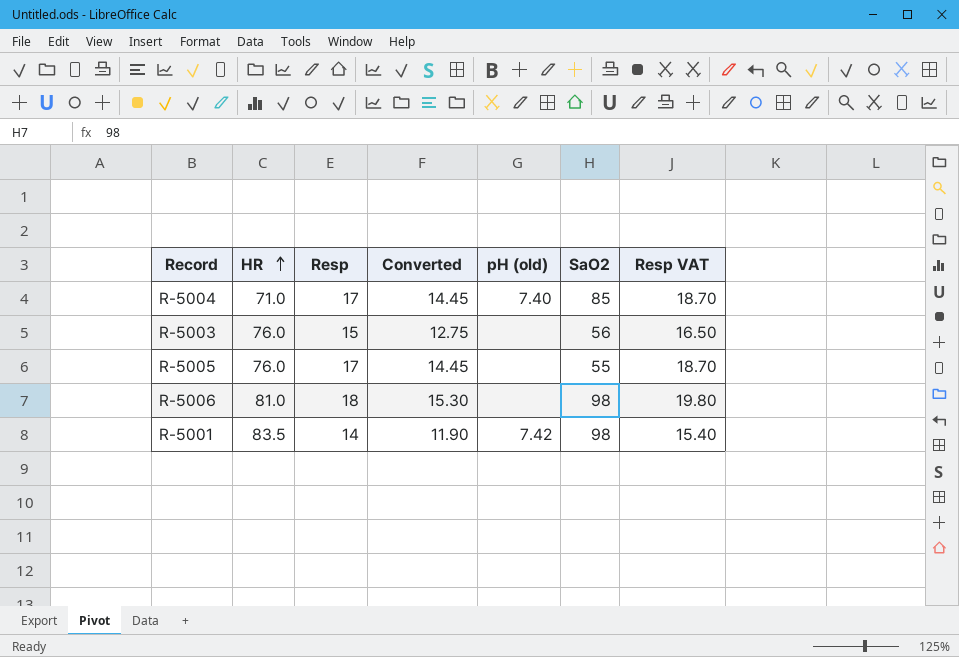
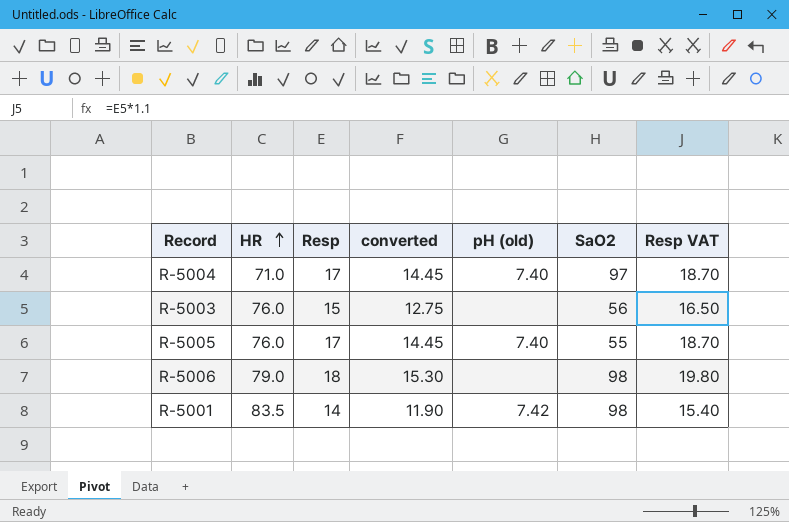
column name: Converted -> converted
R-5004 | SaO2: 85 -> 97
R-5005 | pH (old): none -> 7.40
R-5006 | HR: 81.0 -> 79.0

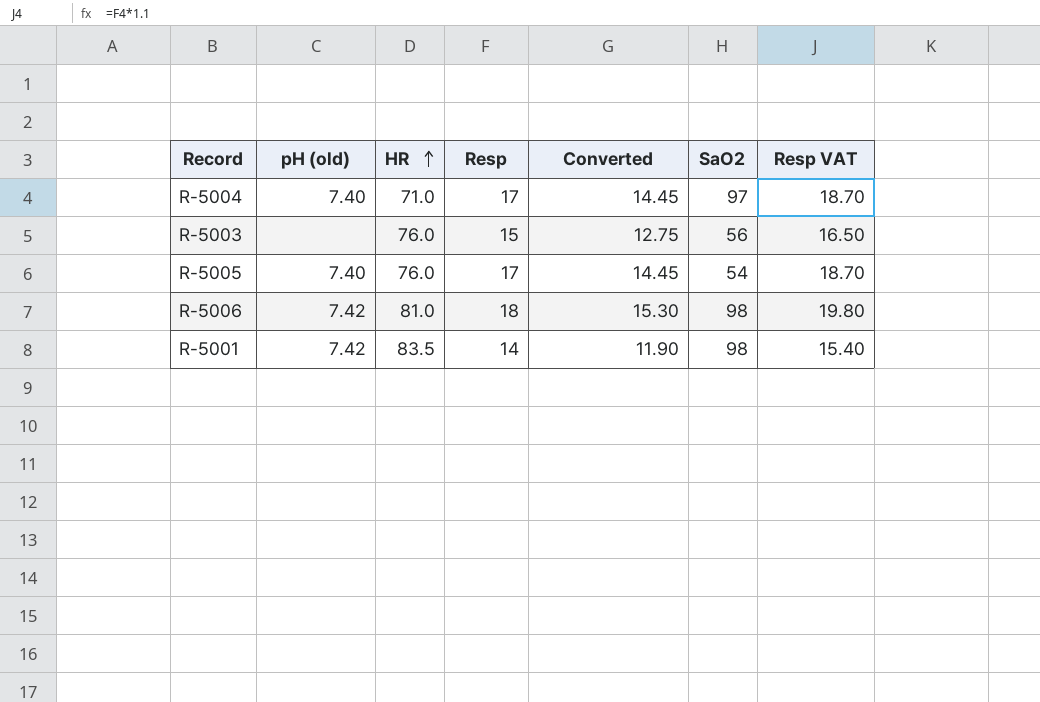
column pH (old) | position: 5 -> 2
column name: converted -> Converted
R-5005 | SaO2: 55 -> 54
R-5006 | pH (old): none -> 7.42
R-5006 | HR: 79.0 -> 81.0

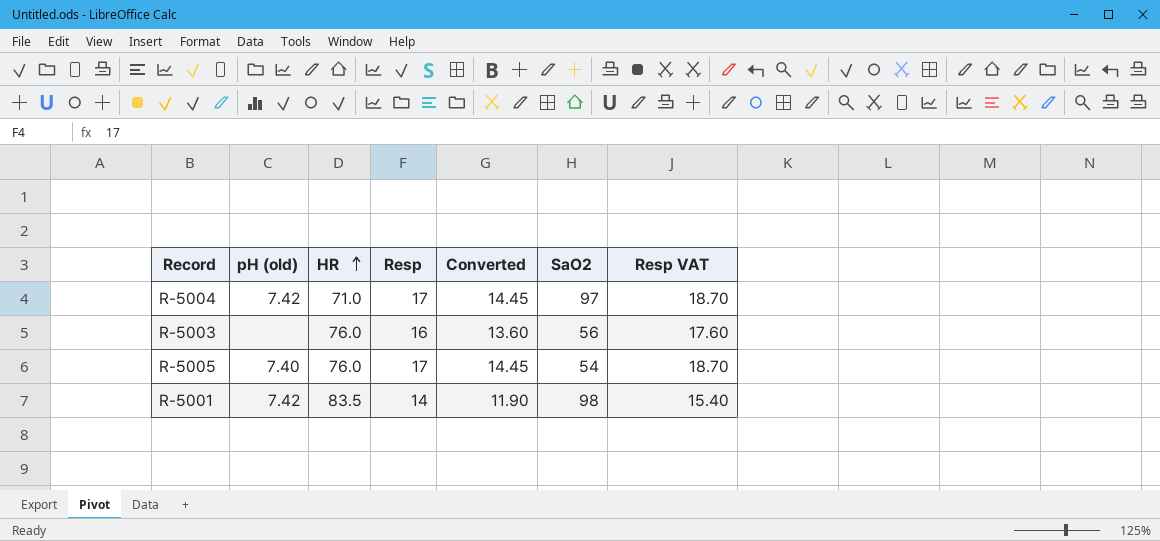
row R-5006: 7.42 | 81.0 | 18 | 15.30 | 98 | 19.80 -> none
R-5004 | pH (old): 7.40 -> 7.42
R-5003 | Resp: 15 -> 16
R-5003 | Converted: 12.75 -> 13.60
R-5003 | Resp VAT: 16.50 -> 17.60

